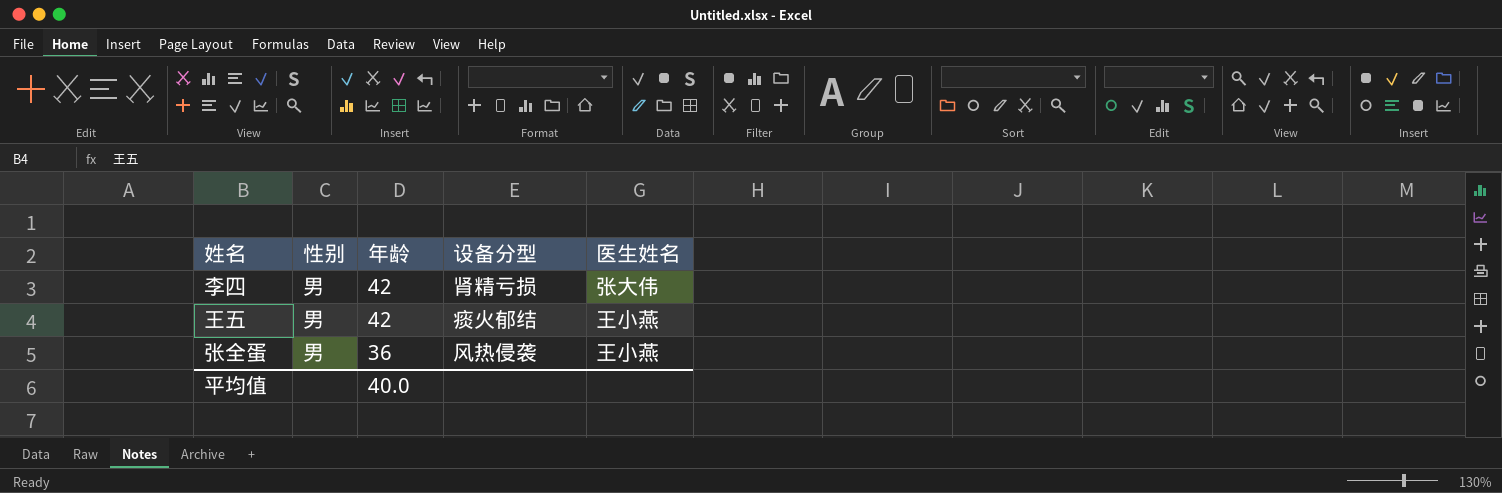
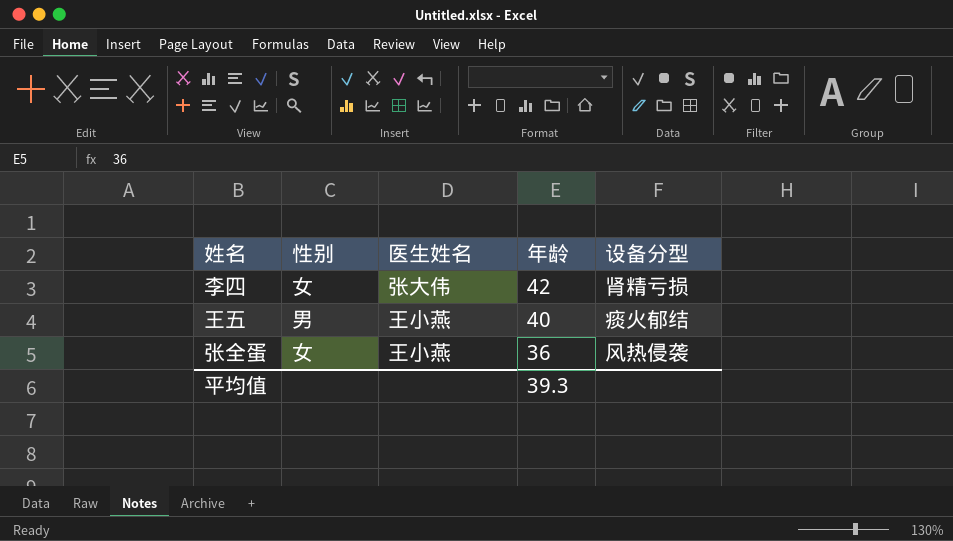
column 医生姓名 | position: 5 -> 3
李四 | 性别: 男 -> 女
王五 | 年龄: 42 -> 40
张全蛋 | 性别: 男 -> 女
平均值 | 年龄: 40.0 -> 39.3

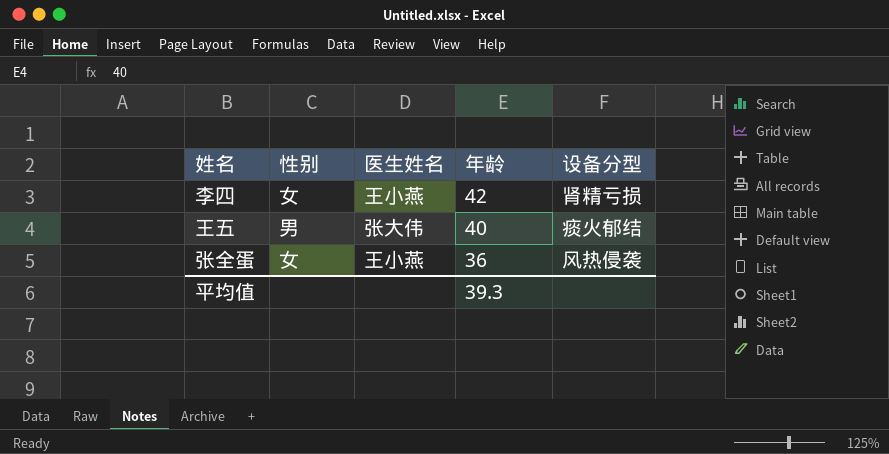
李四 | 医生姓名: 张大伟 -> 王小燕
王五 | 医生姓名: 王小燕 -> 张大伟

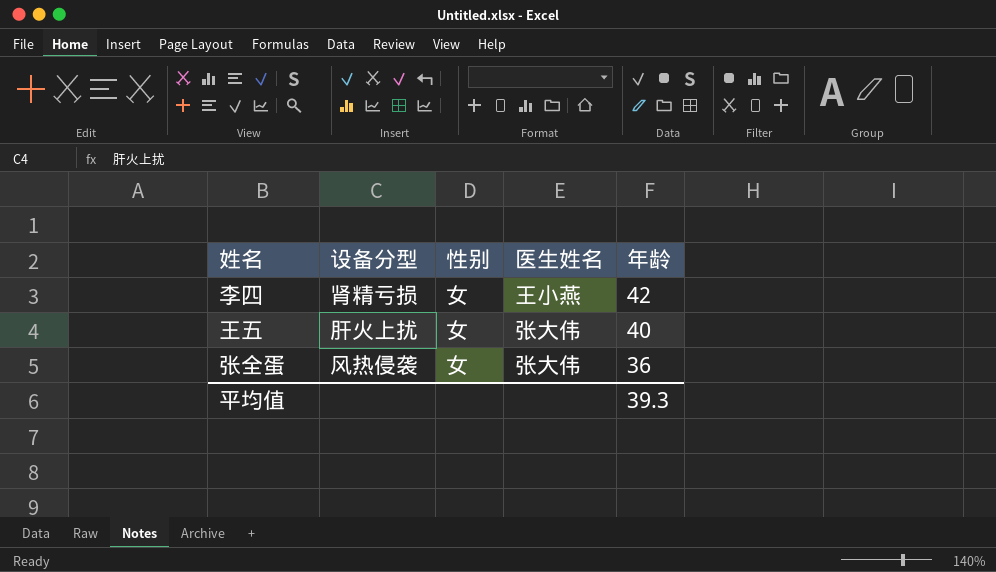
column 设备分型 | position: 5 -> 2
王五 | 设备分型: 痰火郁结 -> 肝火上扰
王五 | 性别: 男 -> 女
张全蛋 | 医生姓名: 王小燕 -> 张大伟

